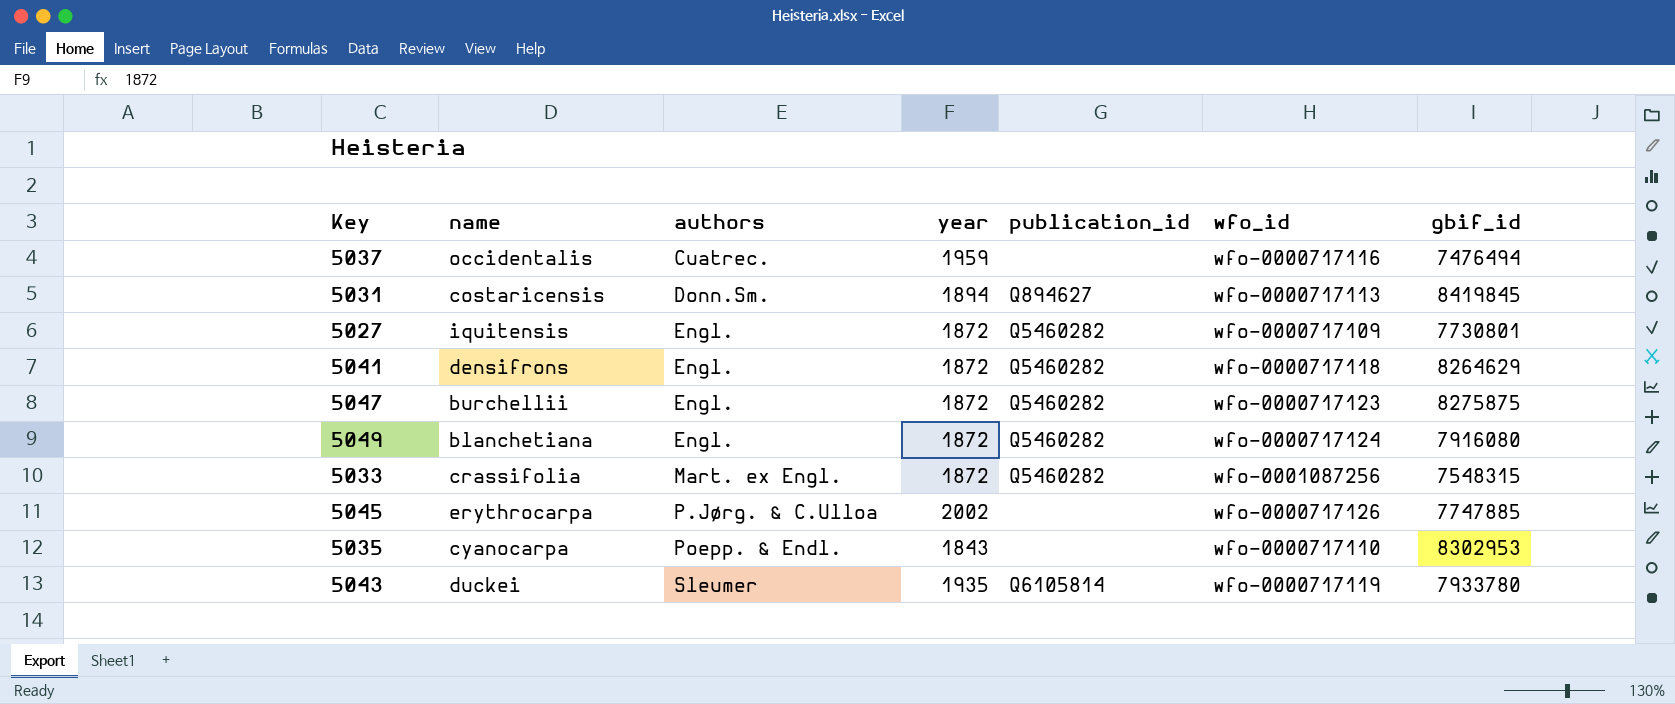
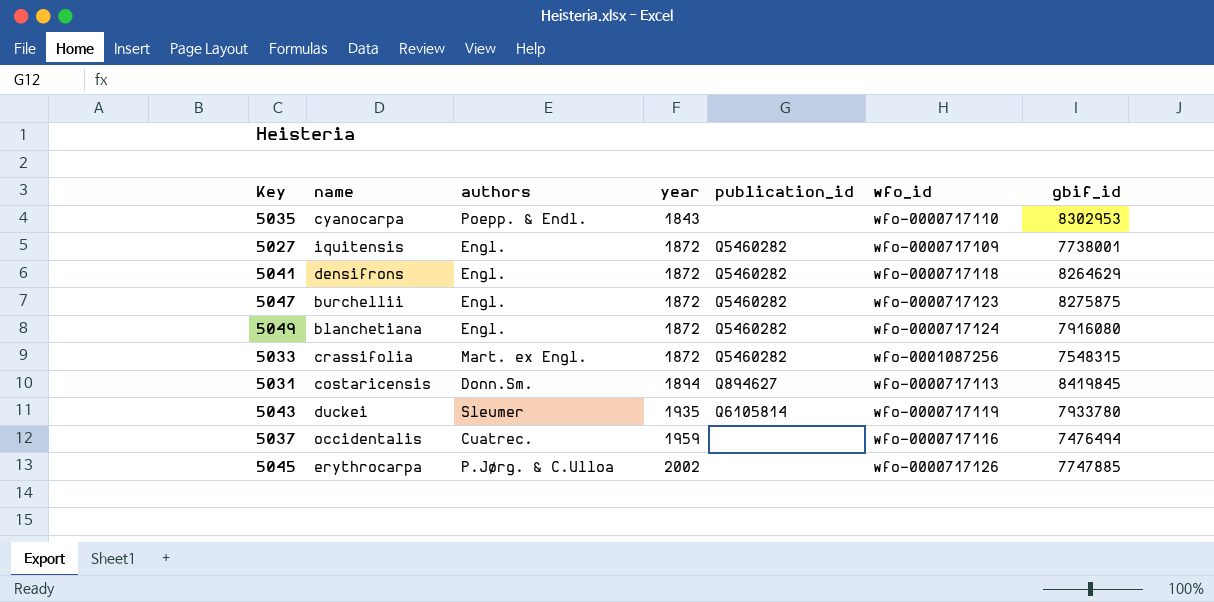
row order: authors ascending -> year ascending
5027 | gbif_id: 7730801 -> 7738001

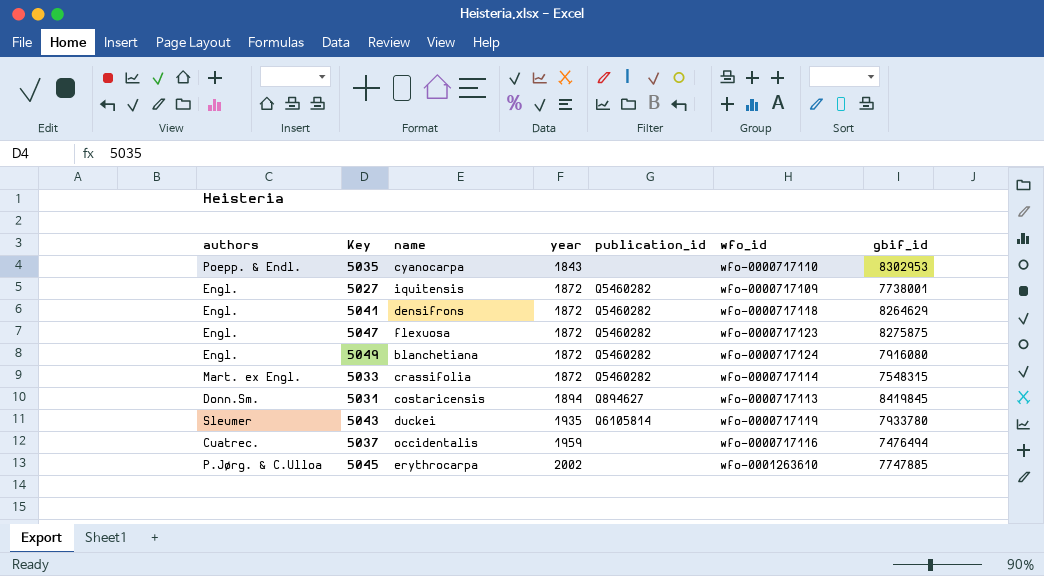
column authors | position: 3 -> 1
5047 | name: burchellii -> flexuosa
5033 | wfo_id: wfo-0001087256 -> wfo-0000717114
5045 | wfo_id: wfo-0000717126 -> wfo-0001263610

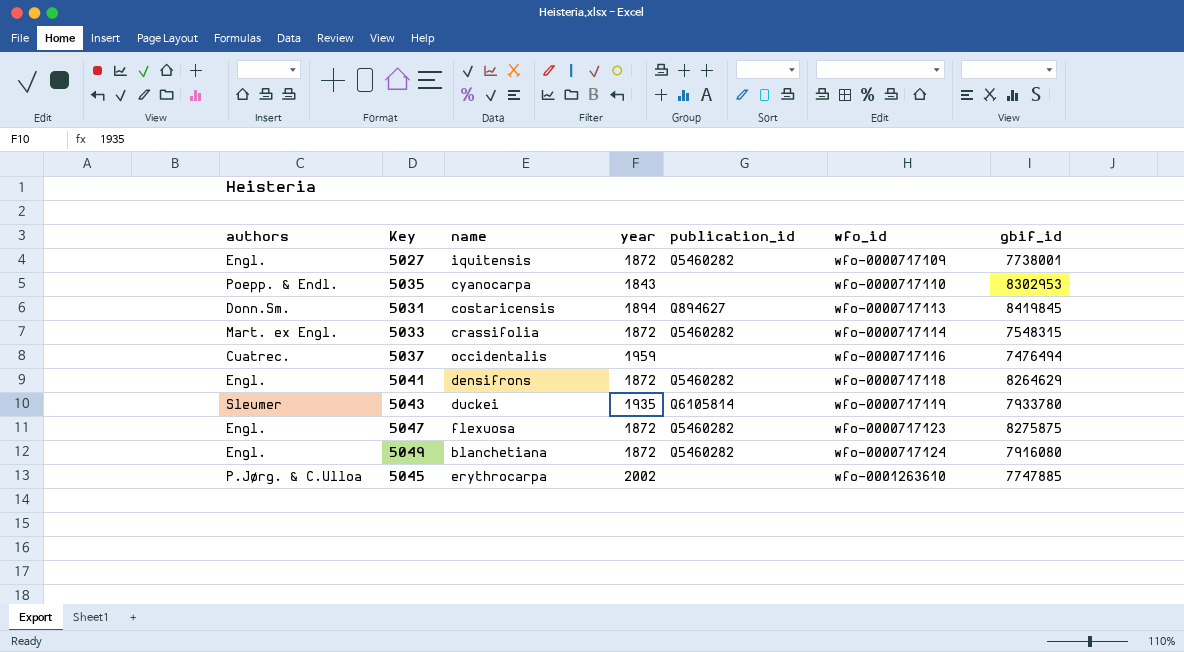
row order: year ascending -> wfo_id ascending

